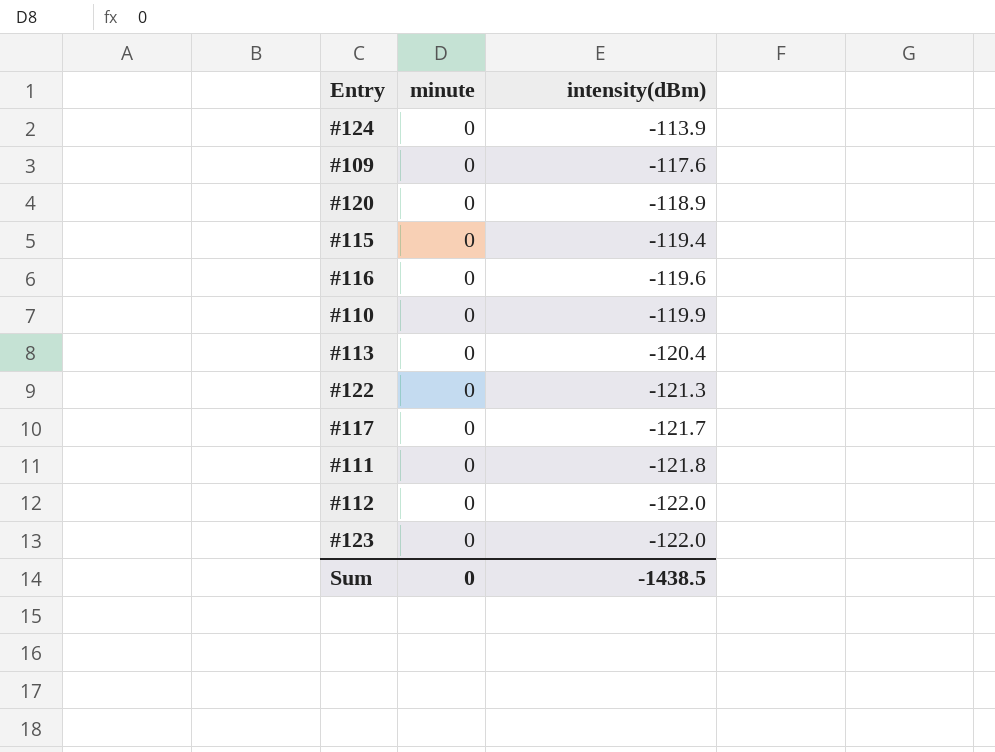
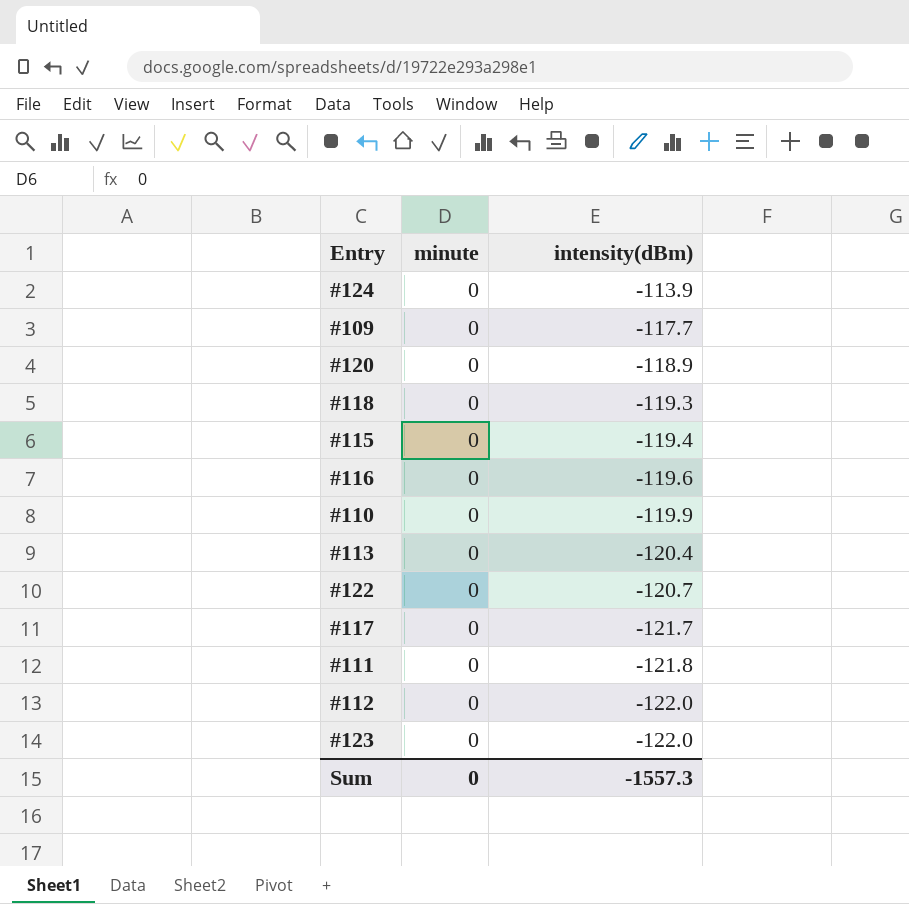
#109 | intensity(dBm): -117.6 -> -117.7
row #118: none -> 0 | -119.3
#122 | intensity(dBm): -121.3 -> -120.7
Sum | intensity(dBm): -1438.5 -> -1557.3

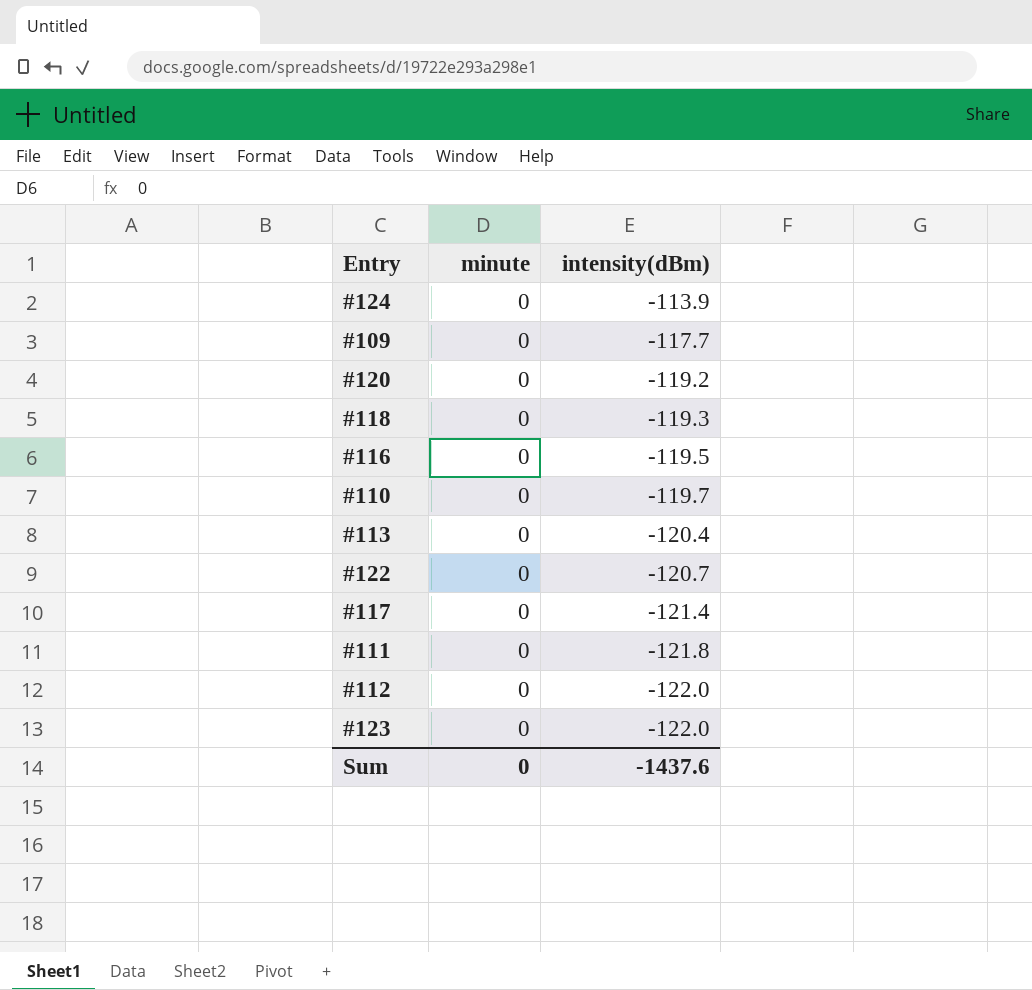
row #115: 0 | -119.4 -> none
#120 | intensity(dBm): -118.9 -> -119.2
#116 | intensity(dBm): -119.6 -> -119.5
#110 | intensity(dBm): -119.9 -> -119.7
#117 | intensity(dBm): -121.7 -> -121.4
Sum | intensity(dBm): -1557.3 -> -1437.6

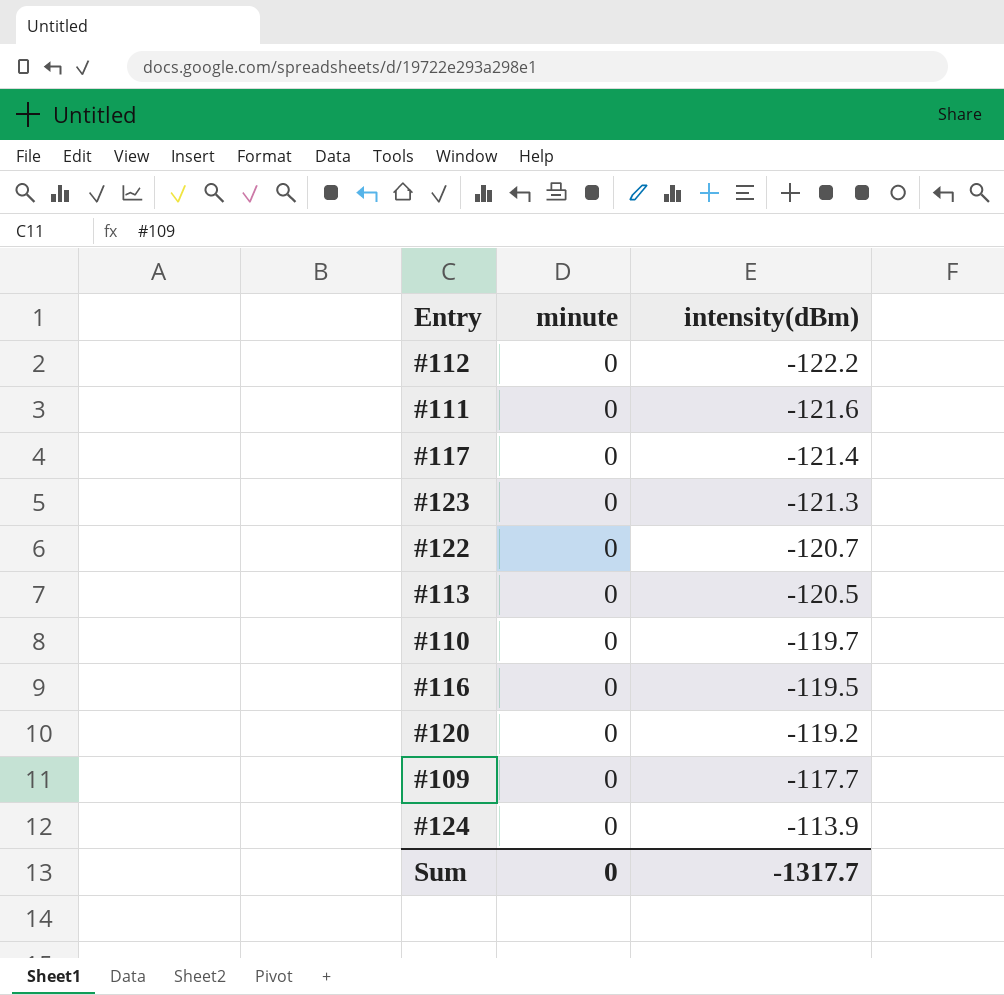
row order: intensity(dBm) descending -> intensity(dBm) ascending
row #118: 0 | -119.3 -> none
#112 | intensity(dBm): -122.0 -> -122.2
#111 | intensity(dBm): -121.8 -> -121.6
#123 | intensity(dBm): -122.0 -> -121.3
#113 | intensity(dBm): -120.4 -> -120.5
Sum | intensity(dBm): -1437.6 -> -1317.7

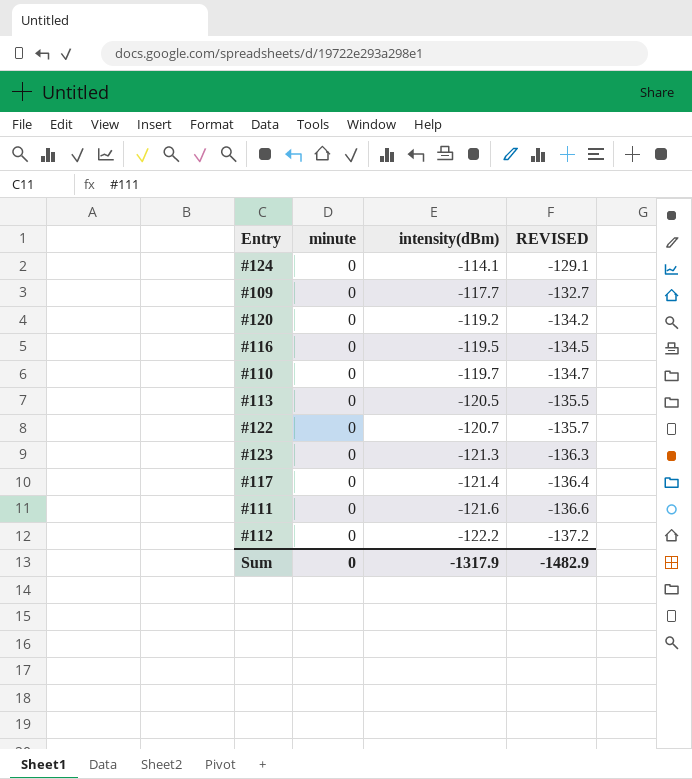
row order: intensity(dBm) ascending -> intensity(dBm) descending
column REVISED | formula: none -> [intensity(dBm)] - 15
#124 | intensity(dBm): -113.9 -> -114.1
Sum | intensity(dBm): -1317.7 -> -1317.9

